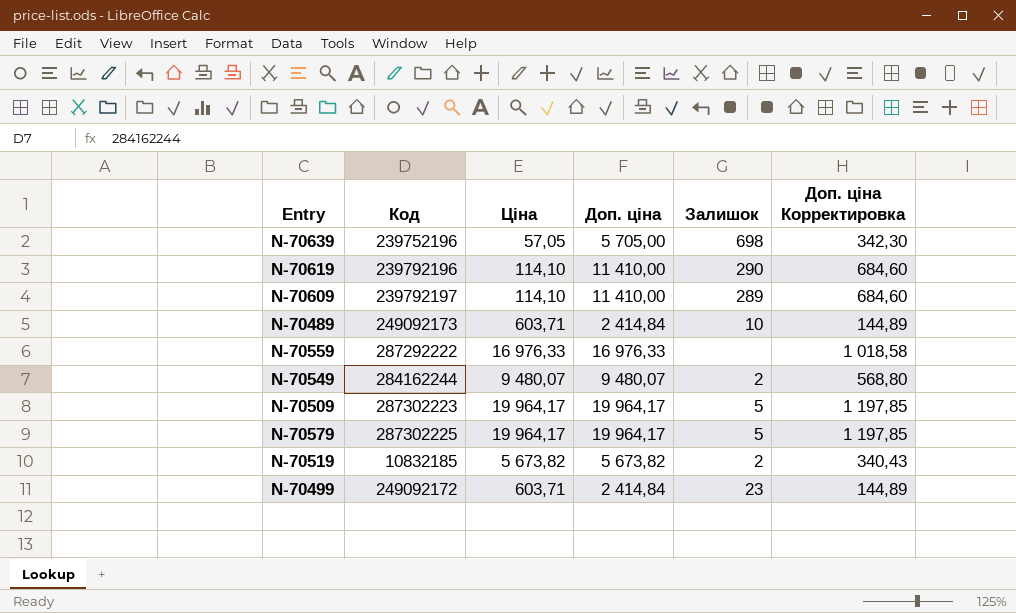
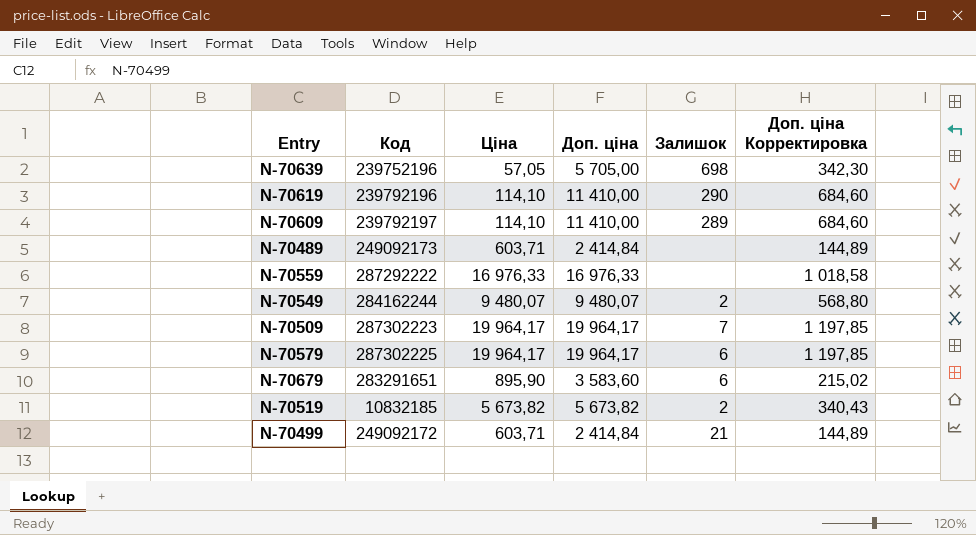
N-70489 | Залишок: 10 -> none
N-70509 | Залишок: 5 -> 7
N-70579 | Залишок: 5 -> 6
row N-70679: none -> 283291651 | 895,90 | 3 583,60 | 6 | 215,02
N-70499 | Залишок: 23 -> 21

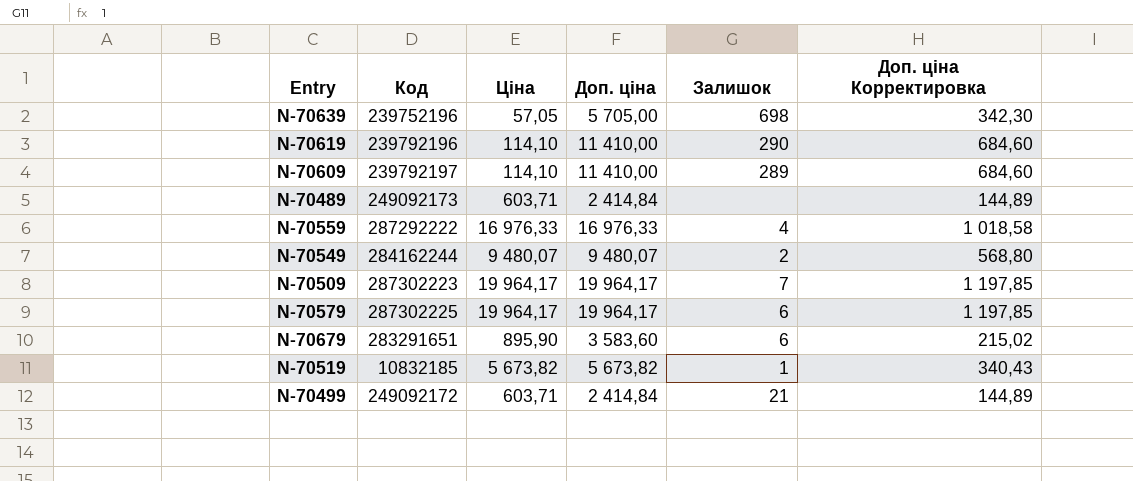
N-70559 | Залишок: none -> 4
N-70519 | Залишок: 2 -> 1

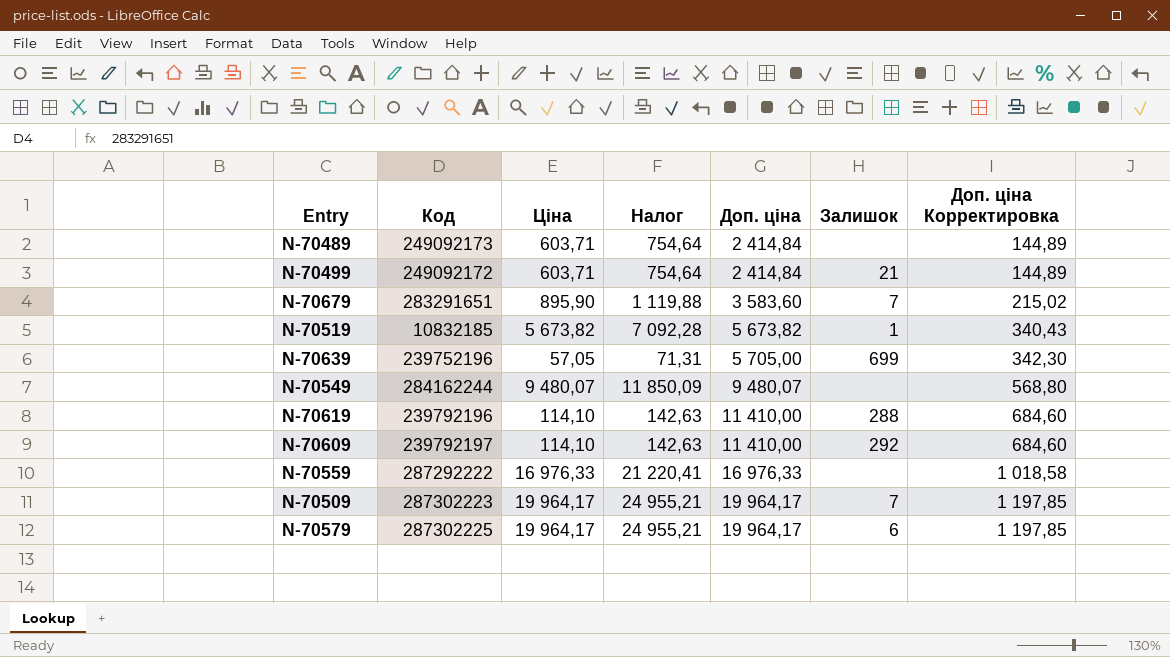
row order: none -> Доп. ціна ascending
column Налог | formula: none -> [Ціна] * 1,25
N-70679 | Залишок: 6 -> 7
N-70639 | Залишок: 698 -> 699
N-70549 | Залишок: 2 -> none
N-70619 | Залишок: 290 -> 288
N-70609 | Залишок: 289 -> 292
N-70559 | Залишок: 4 -> none

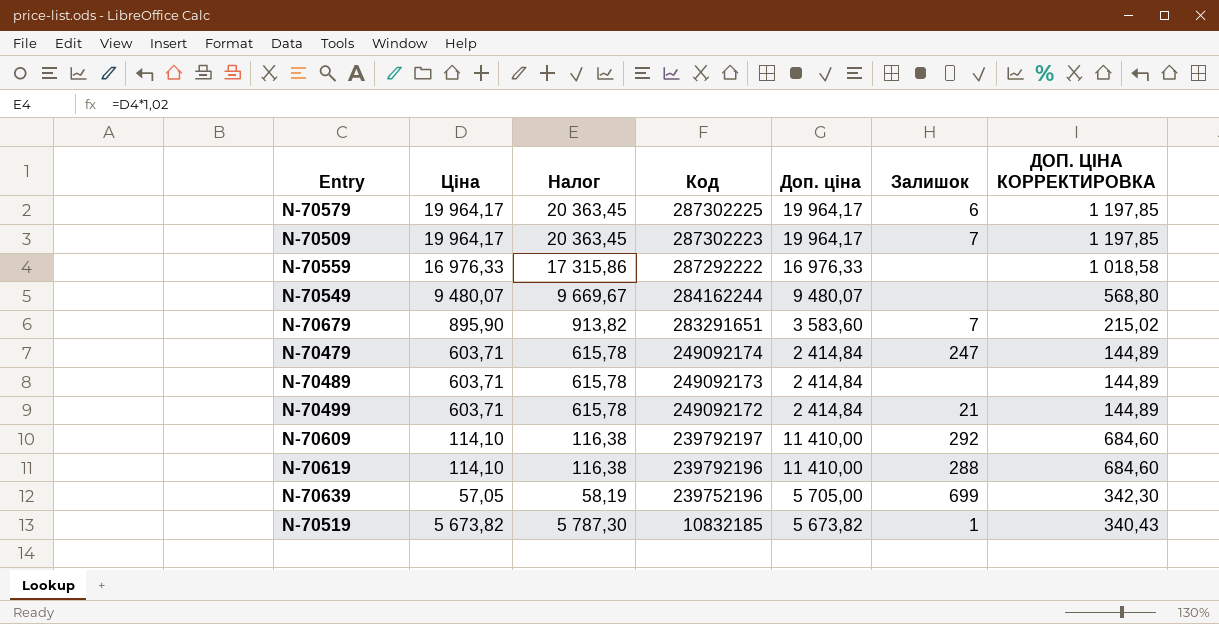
row order: Доп. ціна ascending -> Код descending
column Налог | formula: [Ціна] * 1,25 -> [Ціна] * 1,02
column Код | position: 2 -> 4
column name: Доп. ціна Корректировка -> ДОП. ЦІНА КОРРЕКТИРОВКА
row N-70479: none -> 603,71 | 615,78 | 249092174 | 2 414,84 | 247 | 144,89

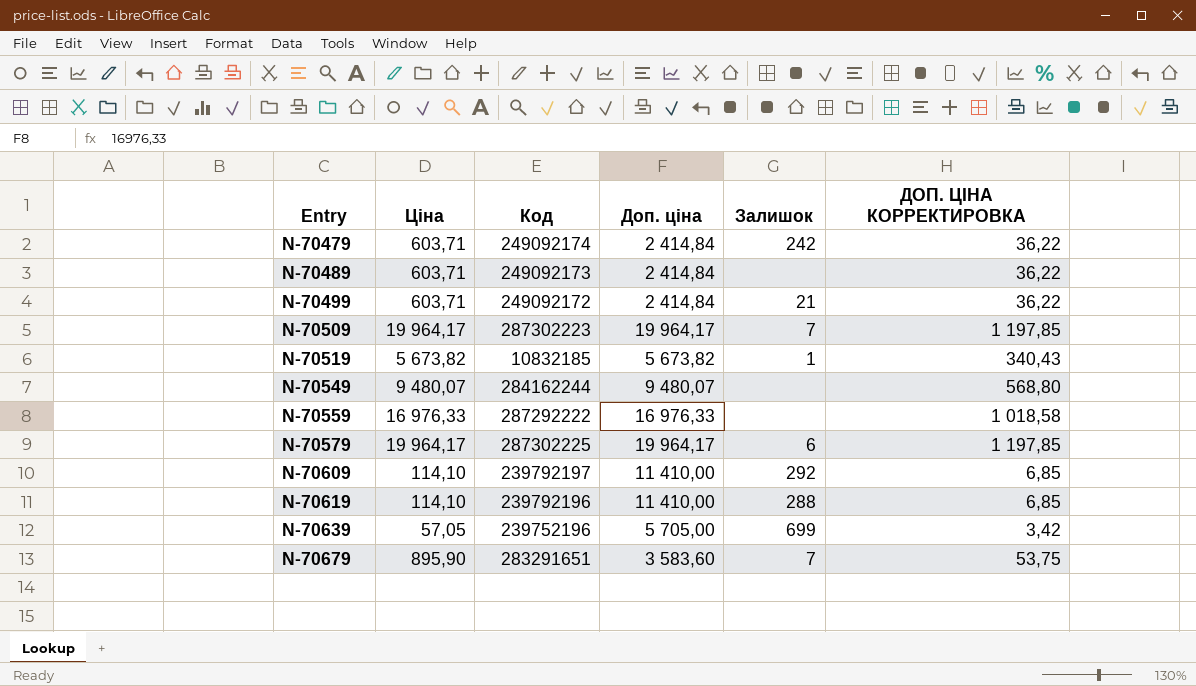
row order: Код descending -> Entry ascending
column Налог | formula: [Ціна] * 1,02 -> none
column ДОП. ЦІНА КОРРЕКТИРОВКА | formula: [Доп. ціна] * 0,06 -> [Ціна] * 0,06
N-70479 | Залишок: 247 -> 242

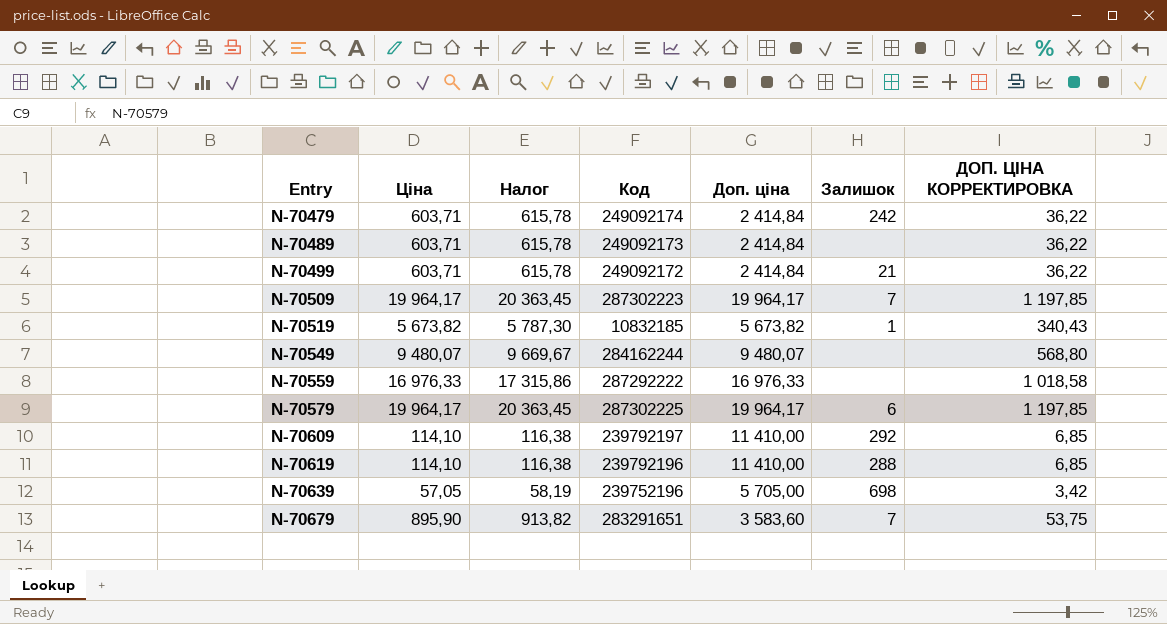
column Налог | formula: none -> [Ціна] * 1,02
N-70639 | Залишок: 699 -> 698

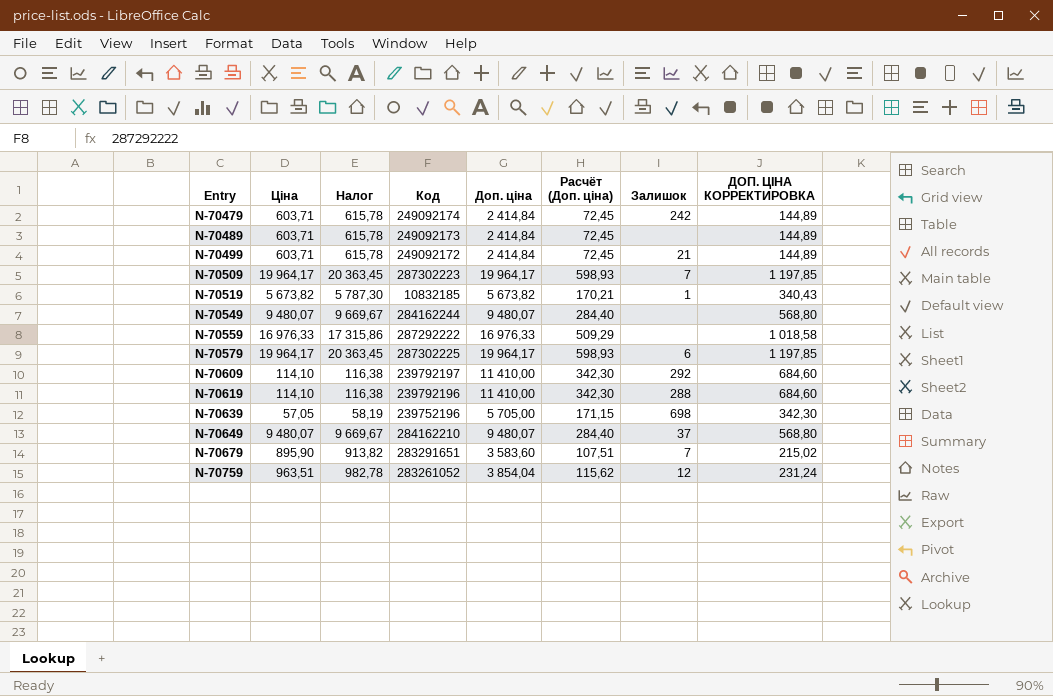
column Расчёт (Доп. ціна) | formula: none -> [Доп. ціна] * 0,03
column ДОП. ЦІНА КОРРЕКТИРОВКА | formula: [Ціна] * 0,06 -> [Доп. ціна] * 0,06
row N-70649: none -> 9 480,07 | 9 669,67 | 284162210 | 9 480,07 | 284,40 | 37 | 568,80
row N-70759: none -> 963,51 | 982,78 | 283261052 | 3 854,04 | 115,62 | 12 | 231,24

